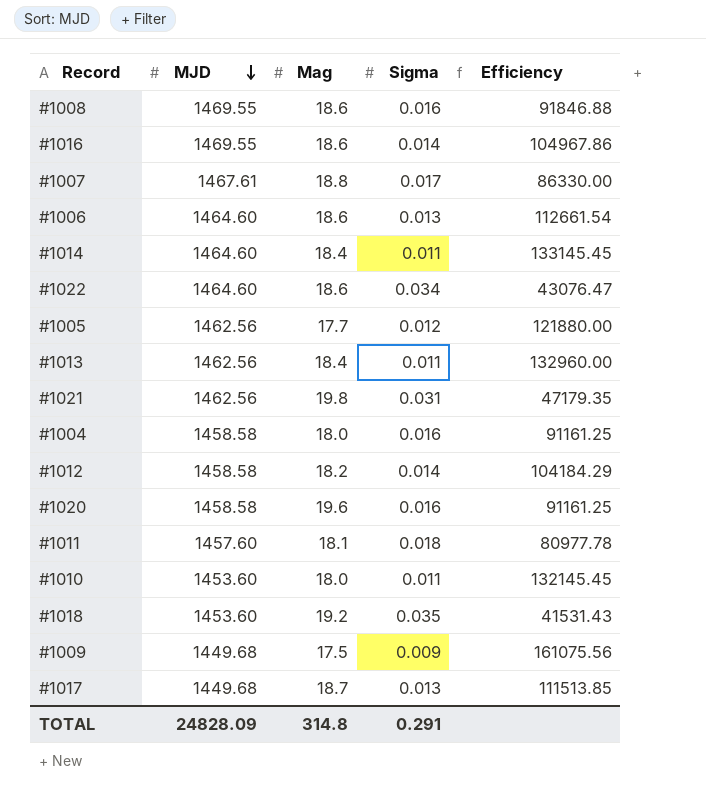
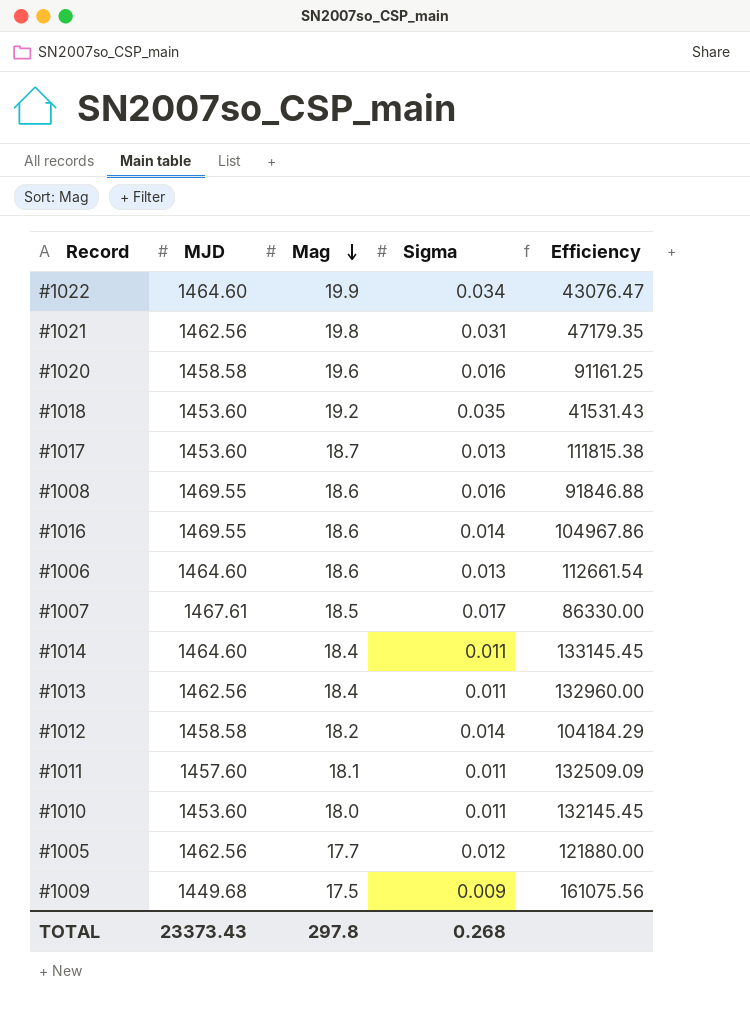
row order: MJD descending -> Mag descending
row #1004: 1458.58 | 18.0 | 0.016 | 91161.25 -> none
#1022 | Mag: 18.6 -> 19.9
#1017 | MJD: 1449.68 -> 1453.60
#1017 | Efficiency: 111513.85 -> 111815.38
#1007 | Mag: 18.8 -> 18.5
#1011 | Sigma: 0.018 -> 0.011
#1011 | Efficiency: 80977.78 -> 132509.09
TOTAL | MJD: 24828.09 -> 23373.43
TOTAL | Mag: 314.8 -> 297.8
TOTAL | Sigma: 0.291 -> 0.268

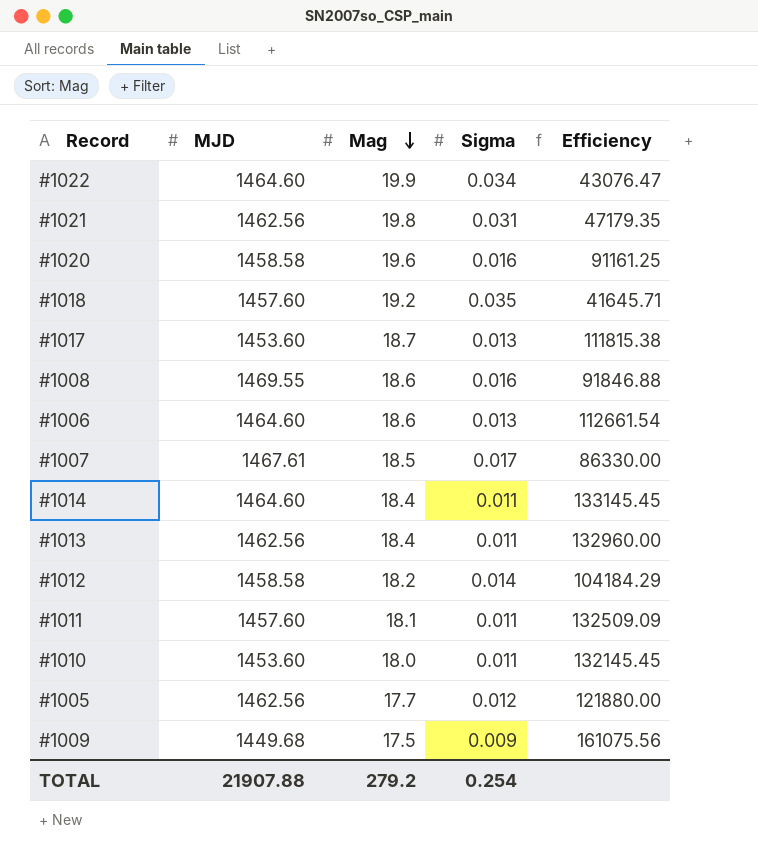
row #1016: 1469.55 | 18.6 | 0.014 | 104967.86 -> none
#1018 | MJD: 1453.60 -> 1457.60
#1018 | Efficiency: 41531.43 -> 41645.71
TOTAL | MJD: 23373.43 -> 21907.88
TOTAL | Mag: 297.8 -> 279.2
TOTAL | Sigma: 0.268 -> 0.254

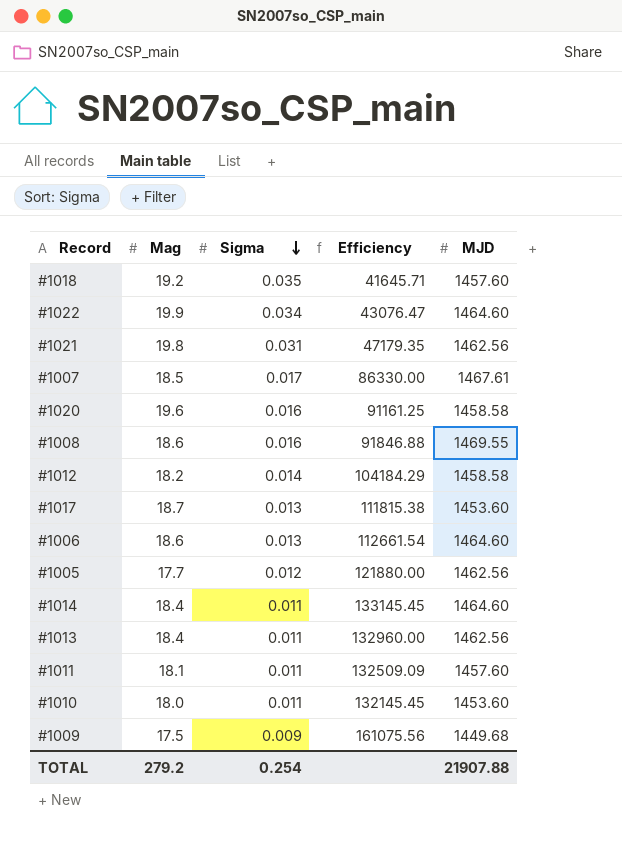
row order: Mag descending -> Sigma descending
column MJD | position: 2 -> 5

